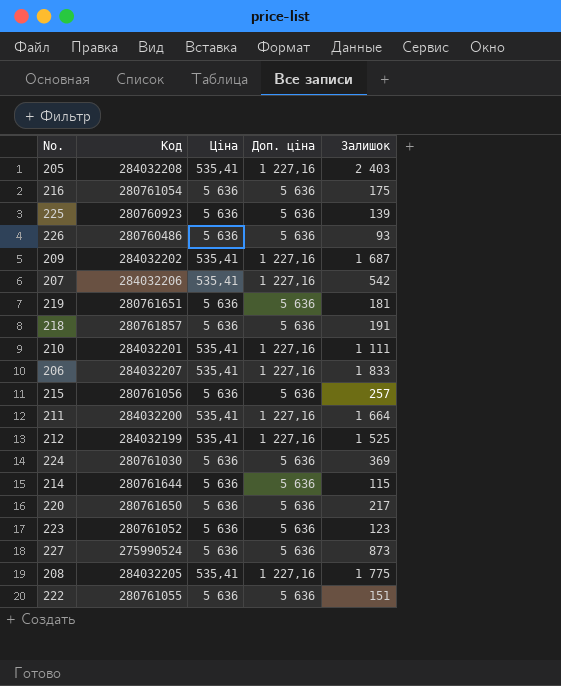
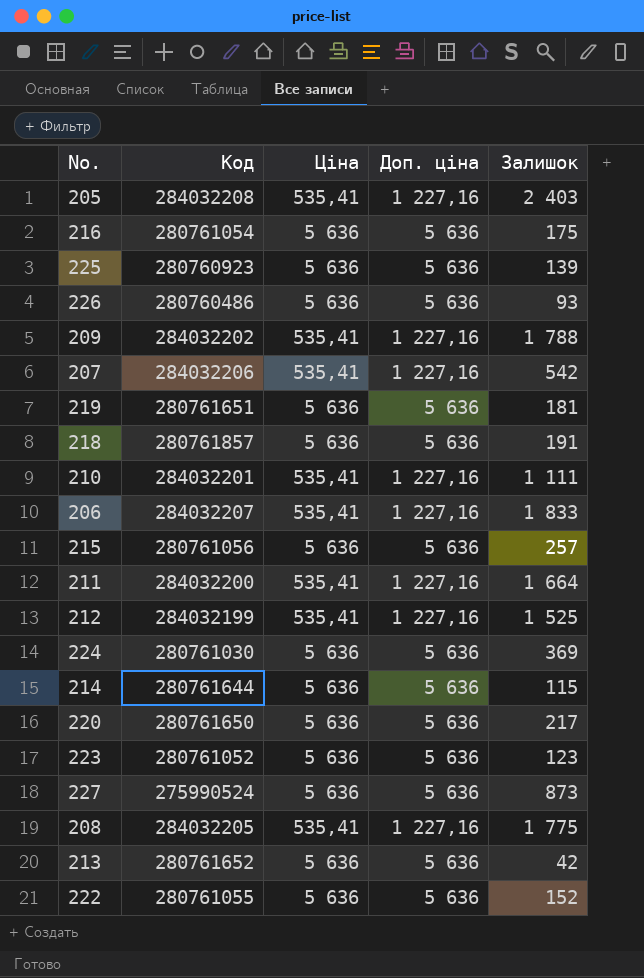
209 | Залишок: 1 687 -> 1 788
row 213: none -> 280761652 | 5 636 | 5 636 | 42
222 | Залишок: 151 -> 152

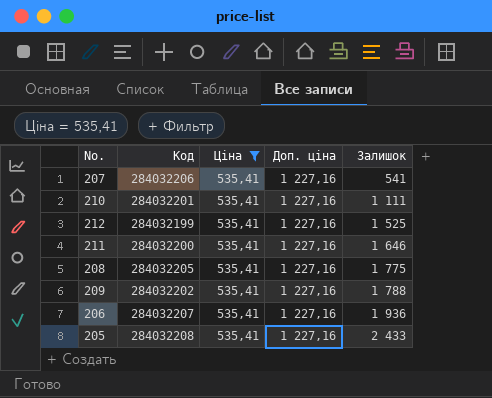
filter: none -> Ціна = 535,41
row order: none -> Залишок ascending
207 | Залишок: 542 -> 541
211 | Залишок: 1 664 -> 1 646
206 | Залишок: 1 833 -> 1 936
205 | Залишок: 2 403 -> 2 433

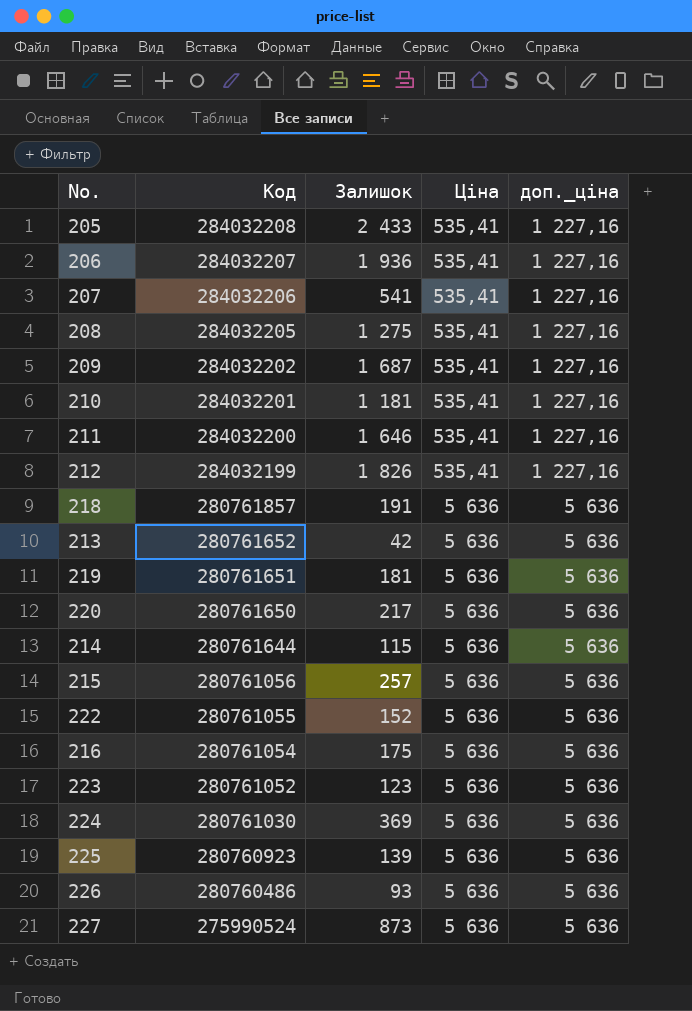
filter: Ціна = 535,41 -> none
row order: Залишок ascending -> Код descending
column Залишок | position: 5 -> 3
column name: Доп. ціна -> доп._ціна
208 | Залишок: 1 775 -> 1 275
209 | Залишок: 1 788 -> 1 687
210 | Залишок: 1 111 -> 1 181
212 | Залишок: 1 525 -> 1 826

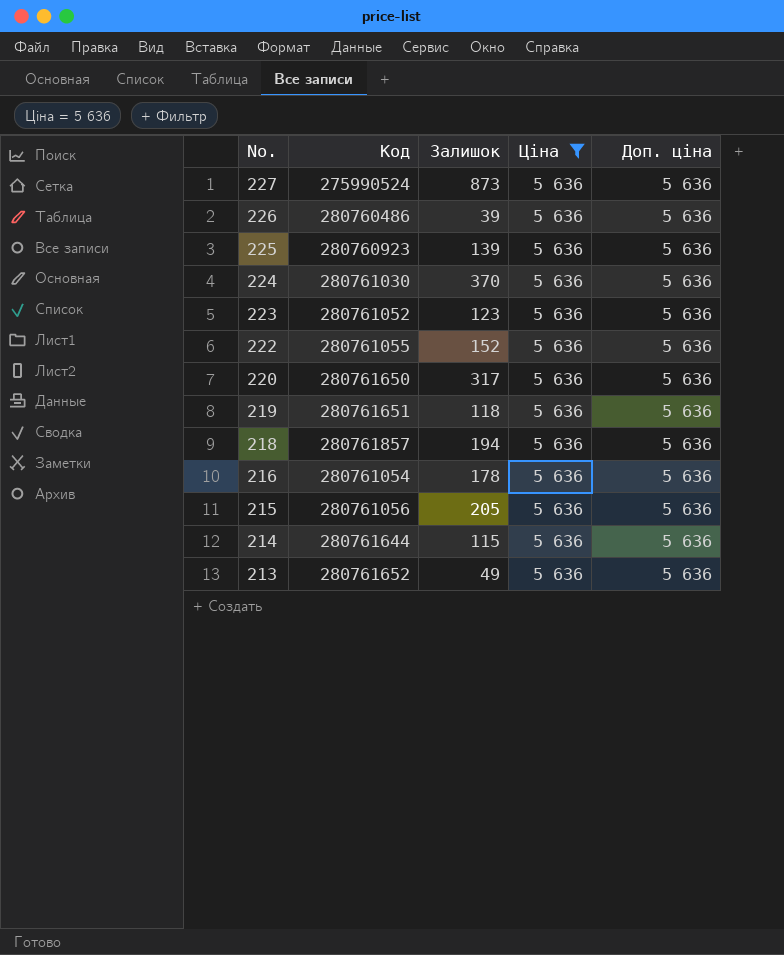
filter: none -> Ціна = 5 636
row order: Код descending -> No. descending
column name: доп._ціна -> Доп. ціна
226 | Залишок: 93 -> 39
224 | Залишок: 369 -> 370
220 | Залишок: 217 -> 317
219 | Залишок: 181 -> 118
218 | Залишок: 191 -> 194
216 | Залишок: 175 -> 178
215 | Залишок: 257 -> 205
213 | Залишок: 42 -> 49

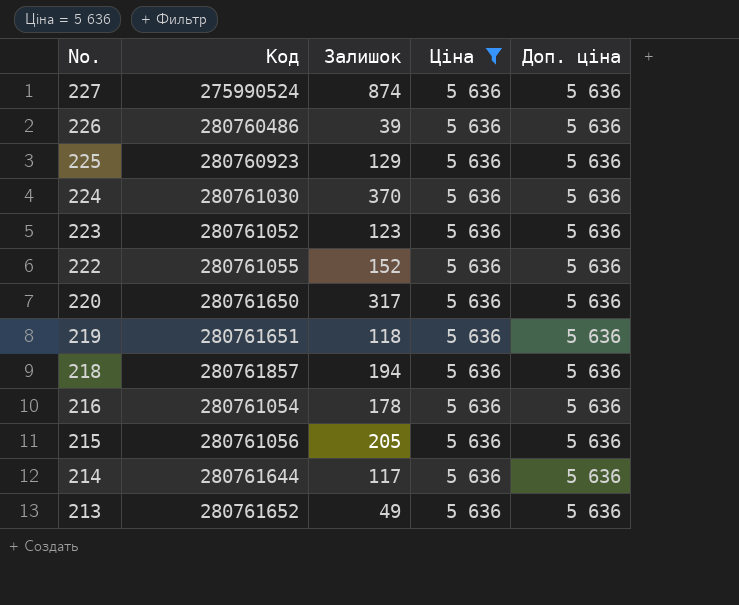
227 | Залишок: 873 -> 874
225 | Залишок: 139 -> 129
214 | Залишок: 115 -> 117

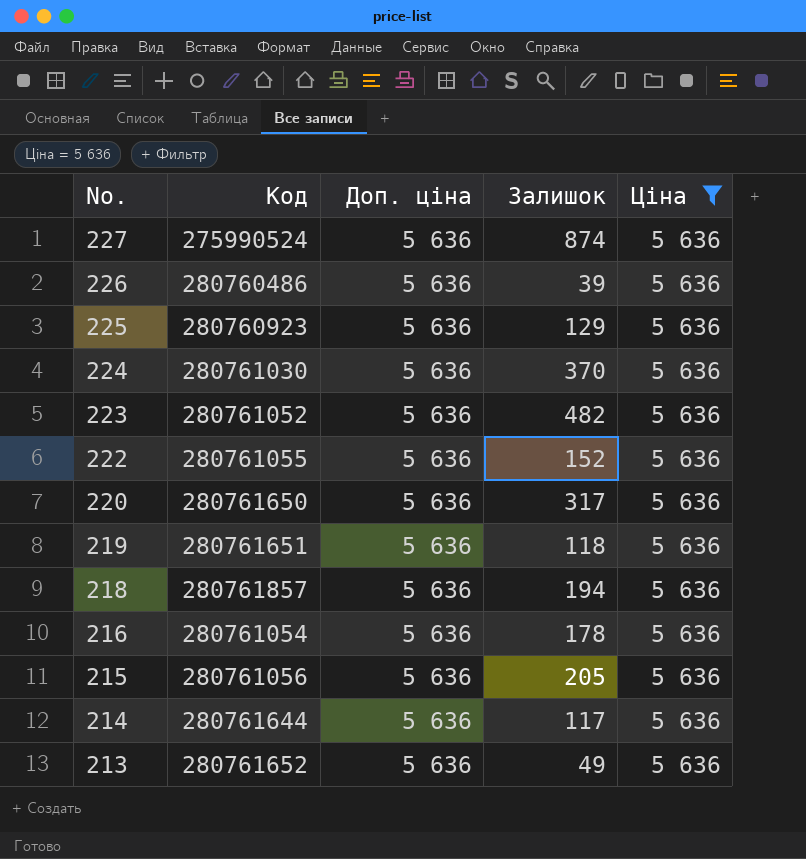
column Доп. ціна | position: 5 -> 3
223 | Залишок: 123 -> 482

